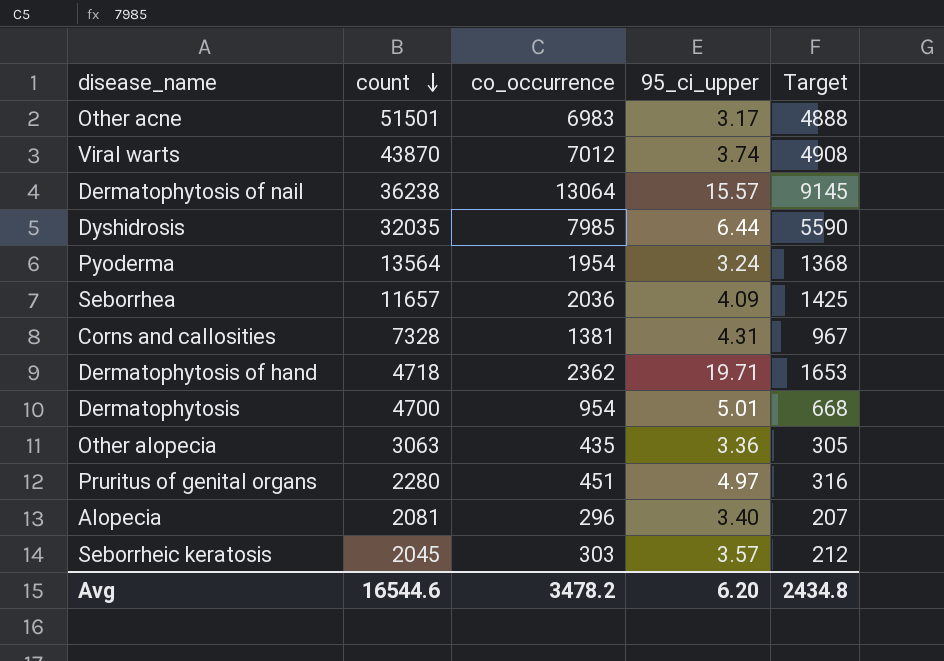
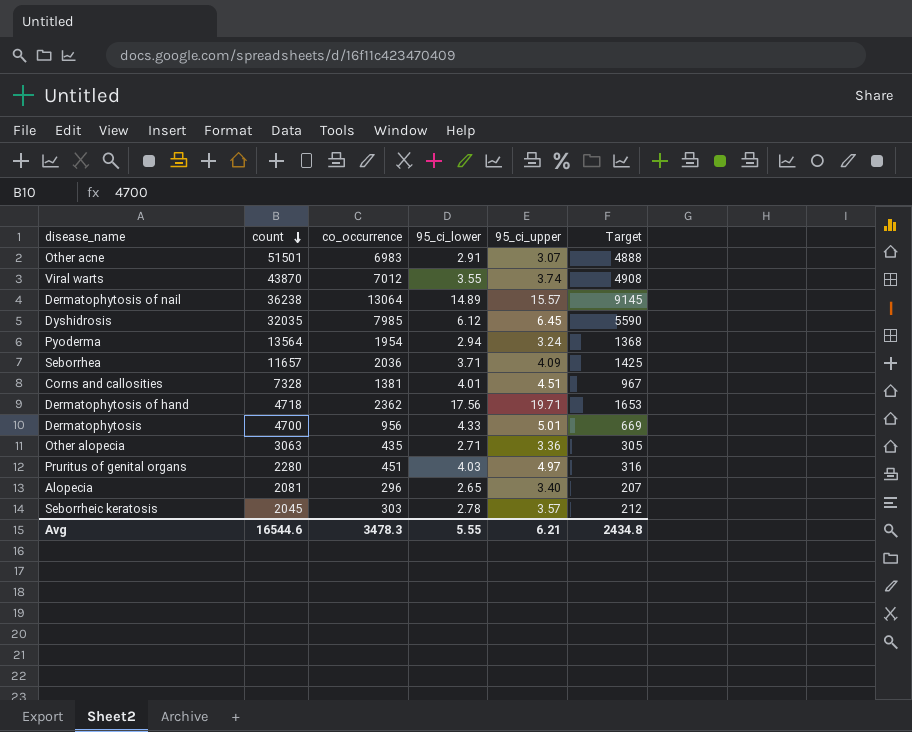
column 95_ci_lower | position: none -> 4
Other acne | 95_ci_upper: 3.17 -> 3.07
Dyshidrosis | 95_ci_upper: 6.44 -> 6.45
Corns and callosities | 95_ci_upper: 4.31 -> 4.51
Dermatophytosis | co_occurrence: 954 -> 956
Dermatophytosis | Target: 668 -> 669
Avg | co_occurrence: 3478.2 -> 3478.3
Avg | 95_ci_upper: 6.20 -> 6.21

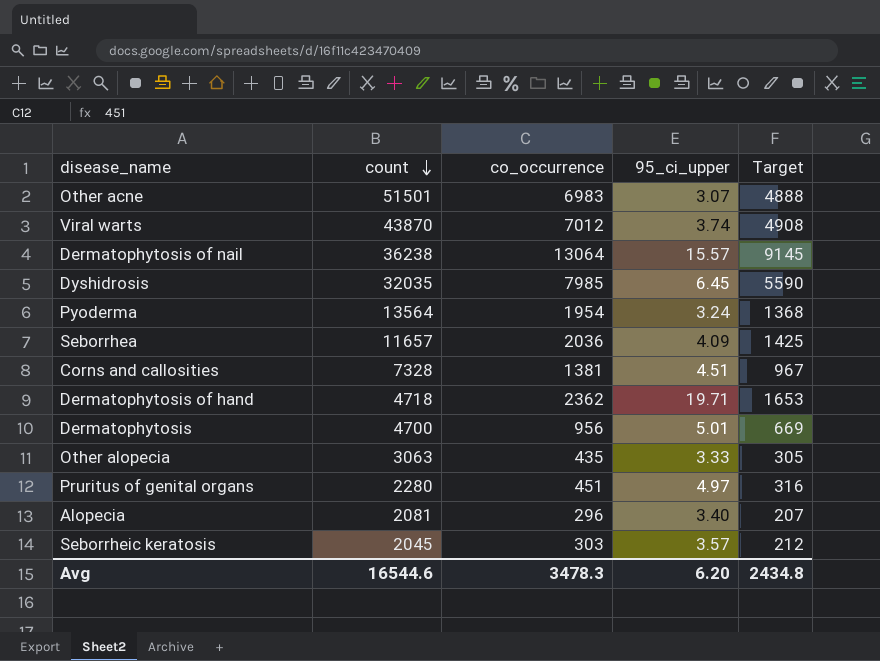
column 95_ci_lower | position: 4 -> none
Other alopecia | 95_ci_upper: 3.36 -> 3.33
Avg | 95_ci_upper: 6.21 -> 6.20

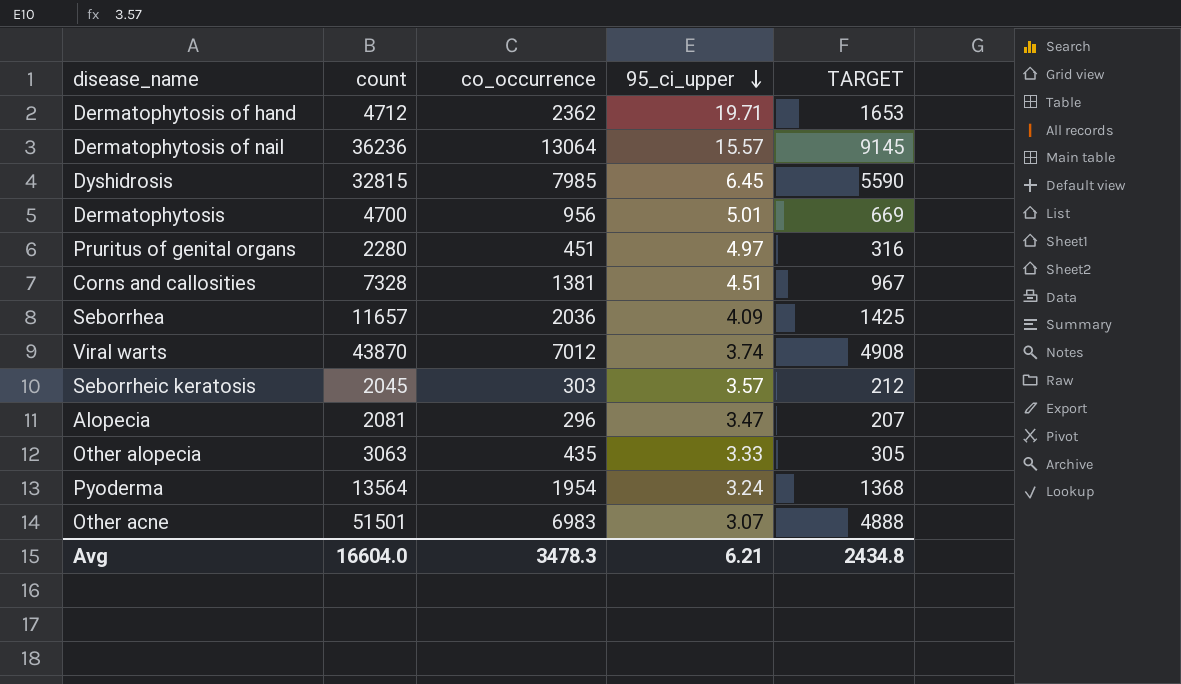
row order: count descending -> 95_ci_upper descending
column name: Target -> TARGET
Dermatophytosis of hand | count: 4718 -> 4712
Dermatophytosis of nail | count: 36238 -> 36236
Dyshidrosis | count: 32035 -> 32815
Alopecia | 95_ci_upper: 3.40 -> 3.47
Avg | count: 16544.6 -> 16604.0
Avg | 95_ci_upper: 6.20 -> 6.21

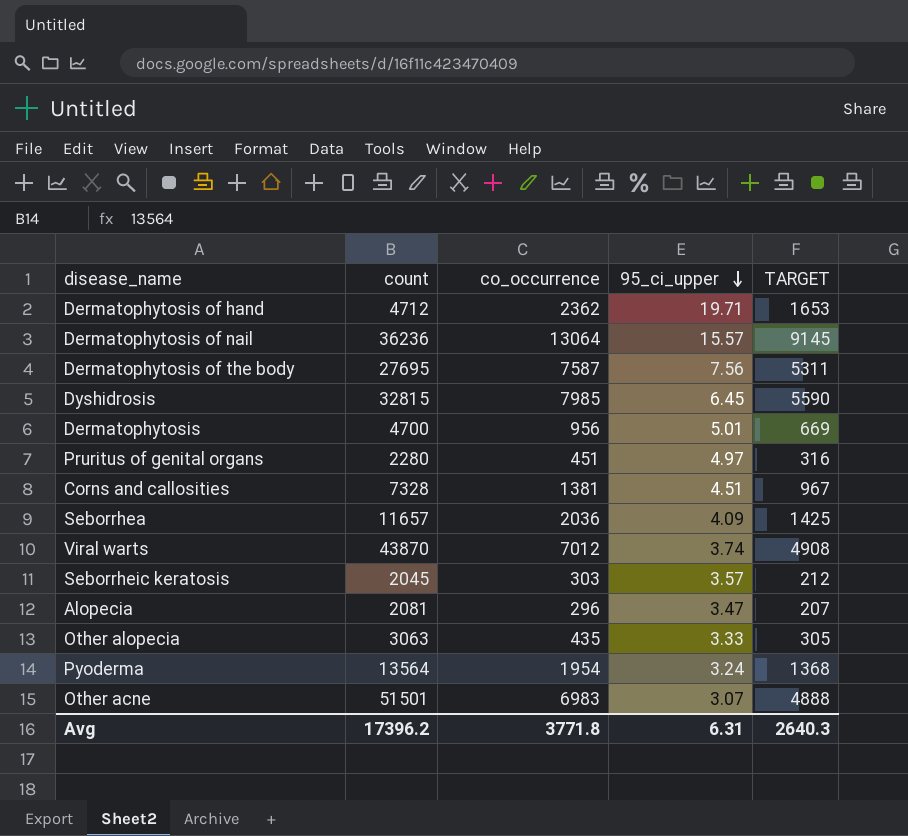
row Dermatophytosis of the body: none -> 27695 | 7587 | 7.56 | 5311
Avg | count: 16604.0 -> 17396.2
Avg | co_occurrence: 3478.3 -> 3771.8
Avg | 95_ci_upper: 6.21 -> 6.31
Avg | TARGET: 2434.8 -> 2640.3

